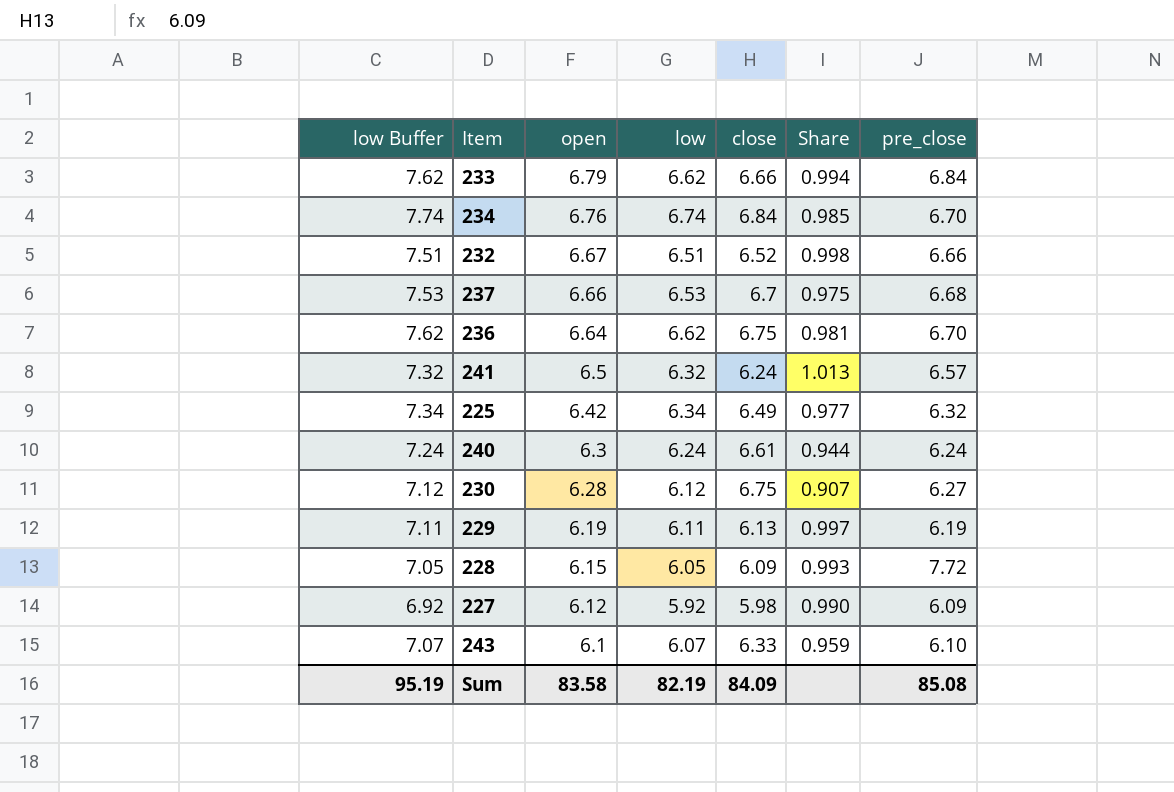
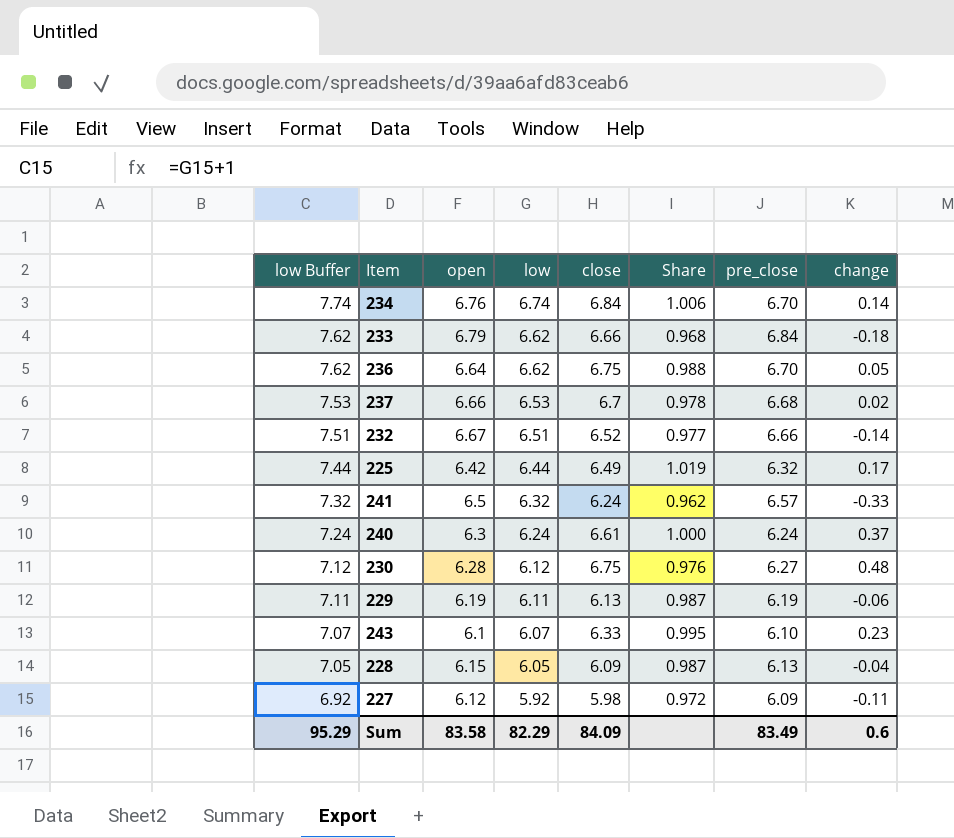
row order: open descending -> low Buffer descending
column Share | formula: [low] / [close] -> [low] / [pre_close]
column change | formula: none -> [close] - [pre_close]
225 | low Buffer: 7.34 -> 7.44
225 | low: 6.34 -> 6.44
228 | pre_close: 7.72 -> 6.13
Sum | low Buffer: 95.19 -> 95.29
Sum | low: 82.19 -> 82.29
Sum | pre_close: 85.08 -> 83.49

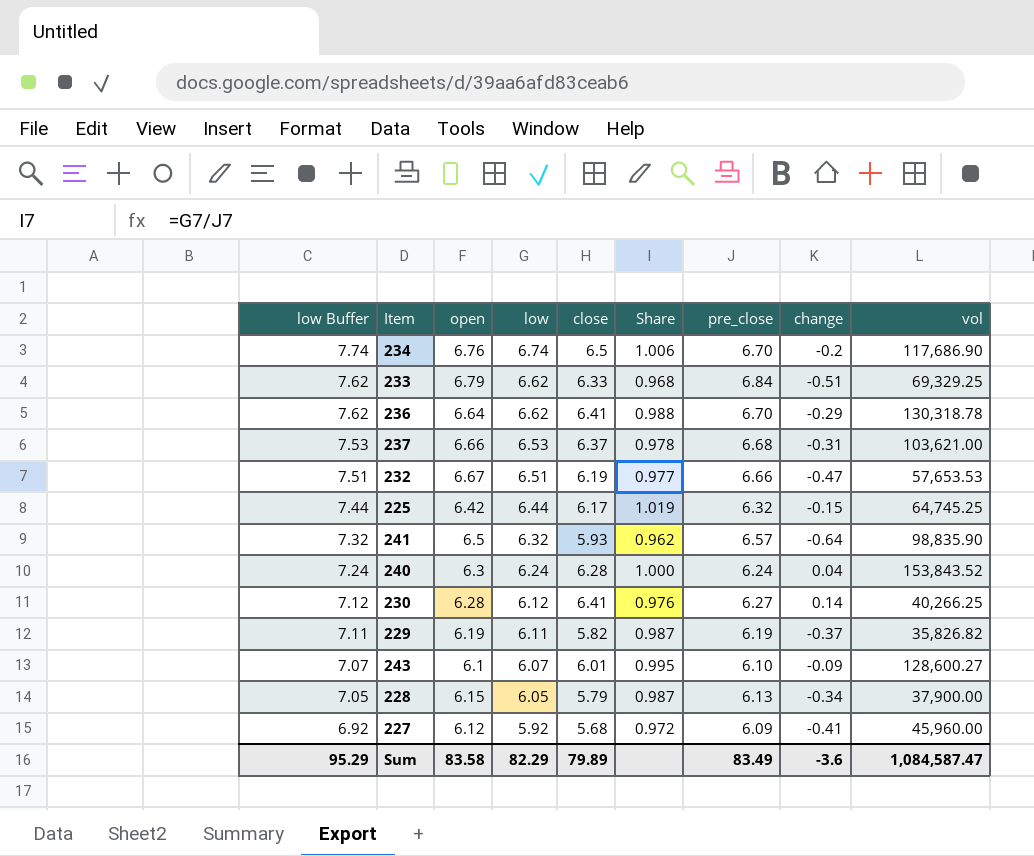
column vol | position: none -> 9
234 | close: 6.84 -> 6.5
234 | change: 0.14 -> -0.2
233 | close: 6.66 -> 6.33
233 | change: -0.18 -> -0.51
236 | close: 6.75 -> 6.41
236 | change: 0.05 -> -0.29
237 | close: 6.7 -> 6.37
237 | change: 0.02 -> -0.31
232 | close: 6.52 -> 6.19
232 | change: -0.14 -> -0.47
225 | close: 6.49 -> 6.17
225 | change: 0.17 -> -0.15
241 | close: 6.24 -> 5.93
241 | change: -0.33 -> -0.64
240 | close: 6.61 -> 6.28
240 | change: 0.37 -> 0.04
230 | close: 6.75 -> 6.41
230 | change: 0.48 -> 0.14
229 | close: 6.13 -> 5.82
229 | change: -0.06 -> -0.37
243 | close: 6.33 -> 6.01
243 | change: 0.23 -> -0.09
228 | close: 6.09 -> 5.79
228 | change: -0.04 -> -0.34
227 | close: 5.98 -> 5.68
227 | change: -0.11 -> -0.41
Sum | close: 84.09 -> 79.89
Sum | change: 0.6 -> -3.6

